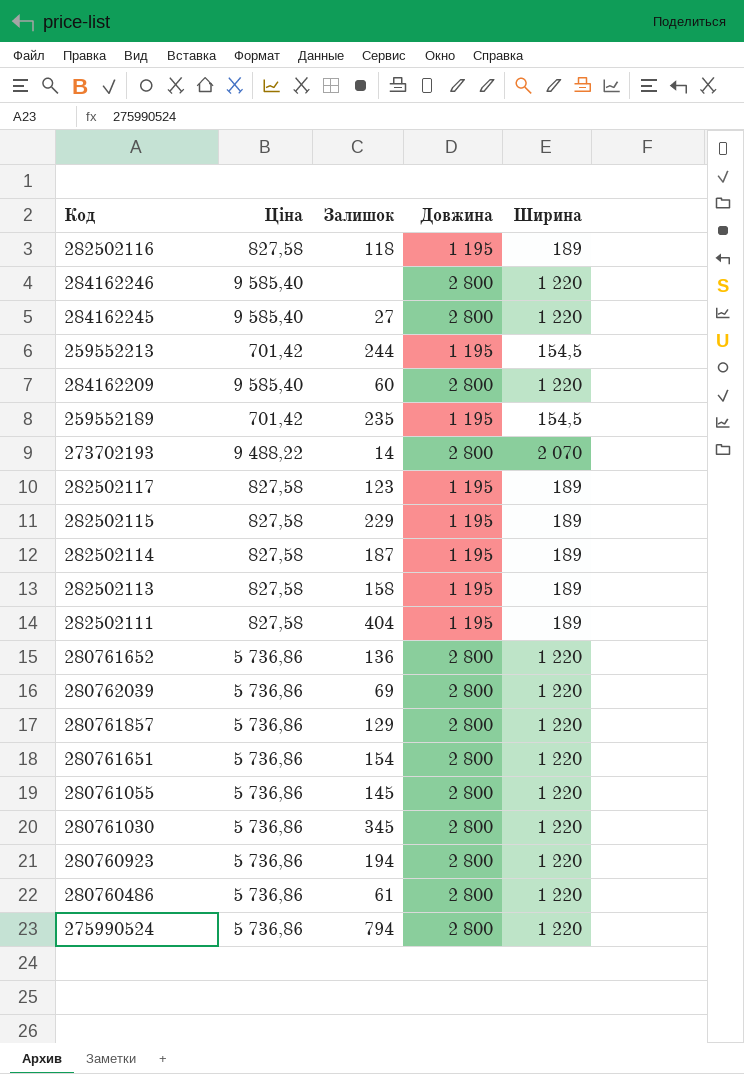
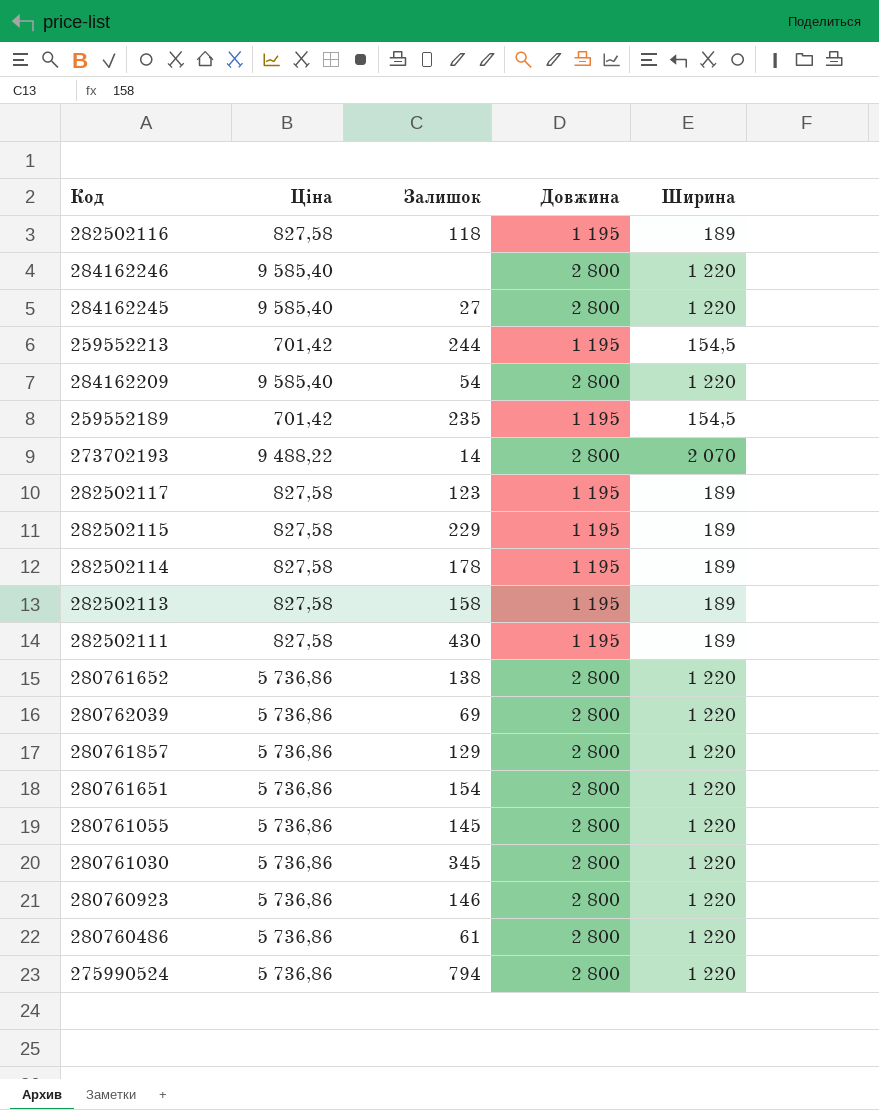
284162209 | Залишок: 60 -> 54
282502114 | Залишок: 187 -> 178
282502111 | Залишок: 404 -> 430
280761652 | Залишок: 136 -> 138
280760923 | Залишок: 194 -> 146

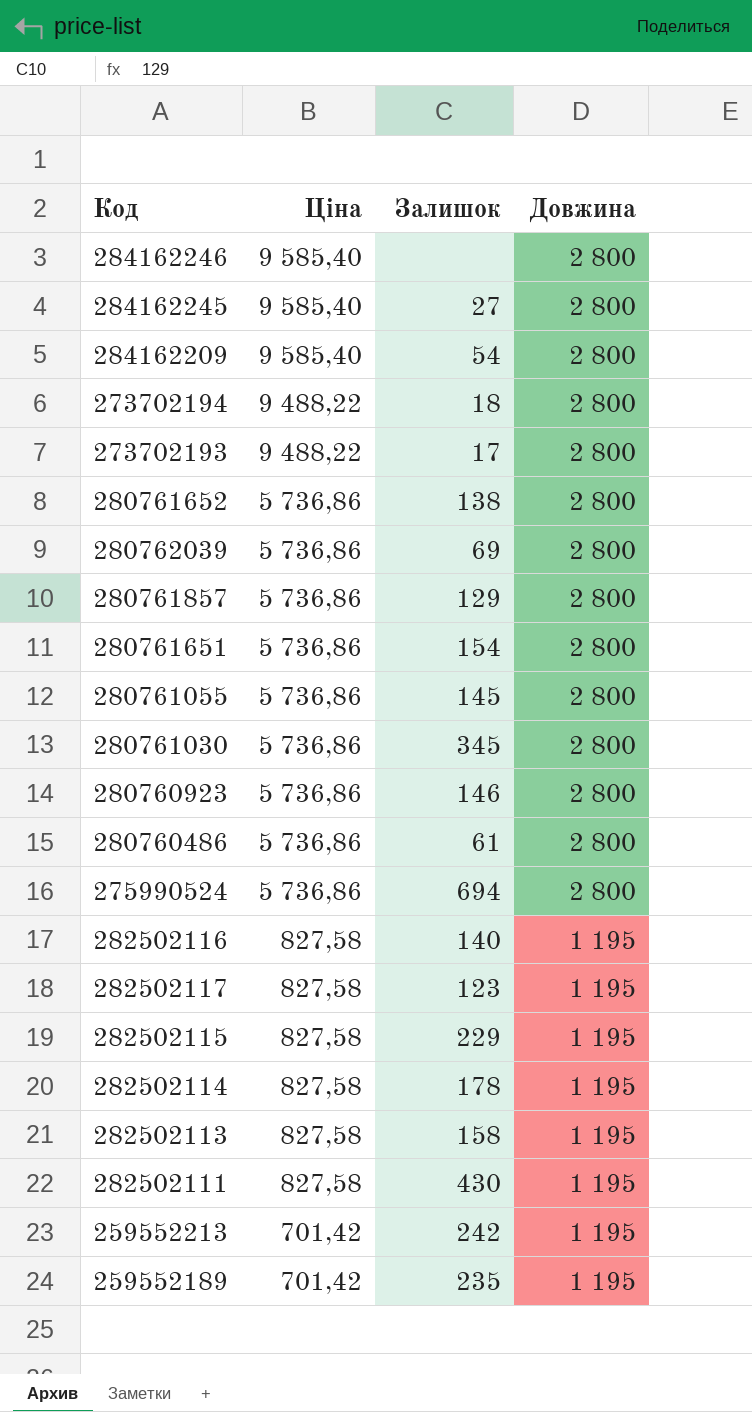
row order: none -> Ціна descending
column Ширина | position: 5 -> none
row 273702194: none -> 9 488,22 | 18 | 2 800
273702193 | Залишок: 14 -> 17
275990524 | Залишок: 794 -> 694
282502116 | Залишок: 118 -> 140
259552213 | Залишок: 244 -> 242

